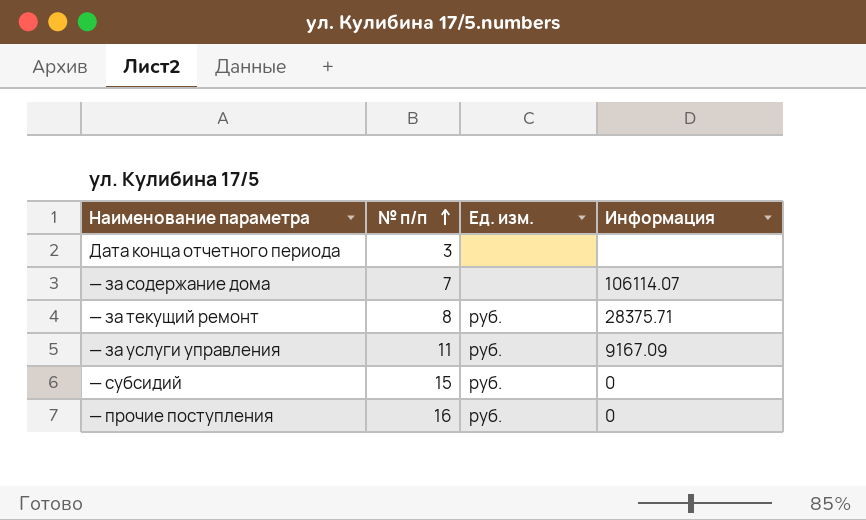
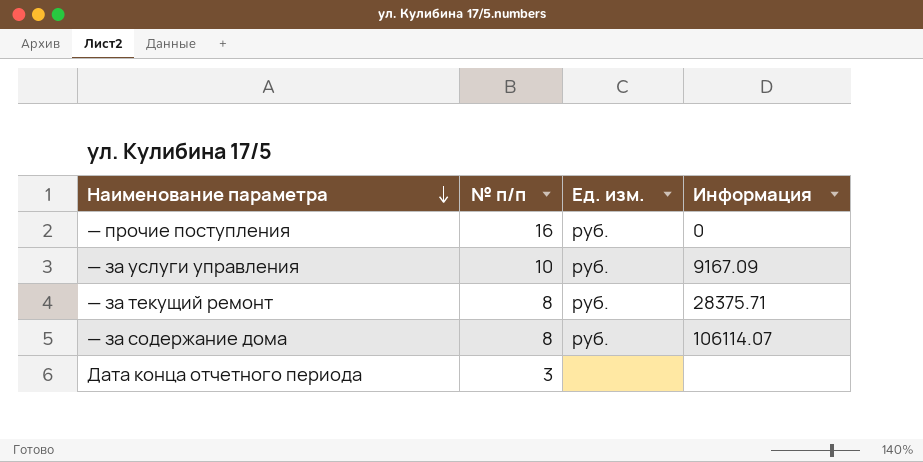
row order: № п/п ascending -> Наименование параметра descending
row — субсидий: 15 | руб. | 0 -> none
— за услуги управления | № п/п: 11 -> 10
— за содержание дома | № п/п: 7 -> 8
— за содержание дома | Ед. изм.: none -> руб.

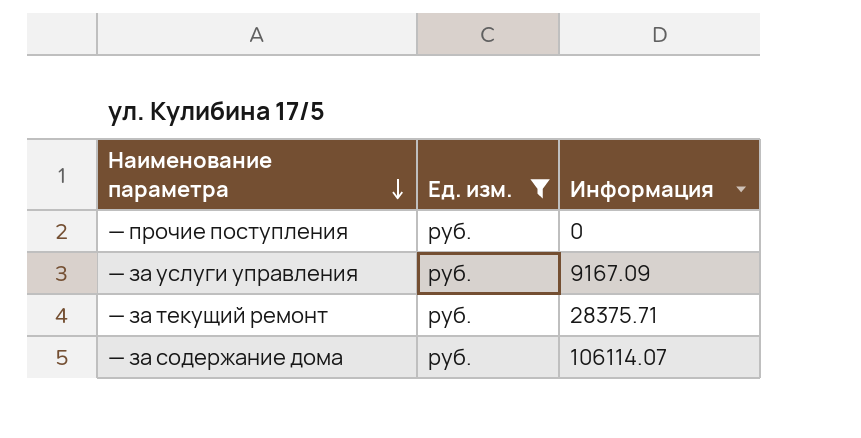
filter: none -> Ед. изм. = руб.
column № п/п | position: 2 -> none

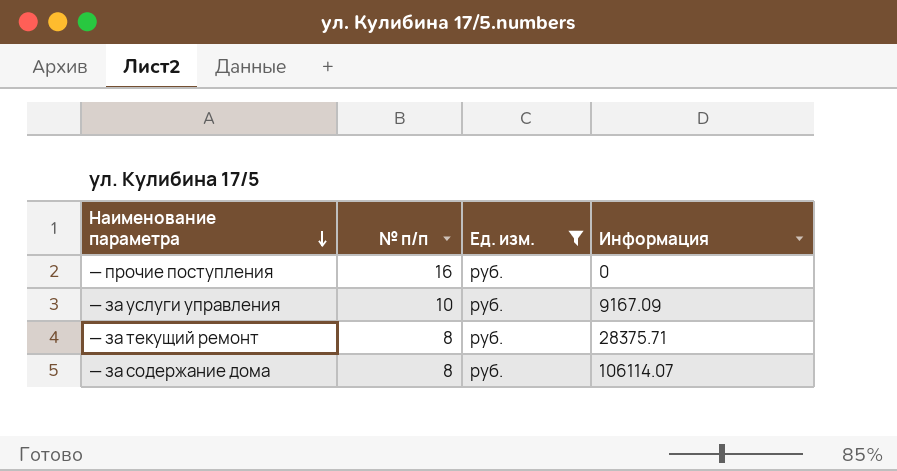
column № п/п | position: none -> 2

